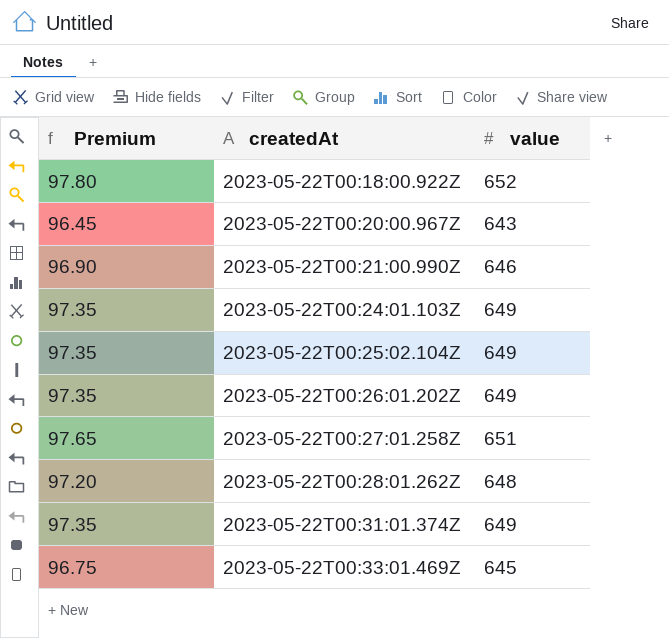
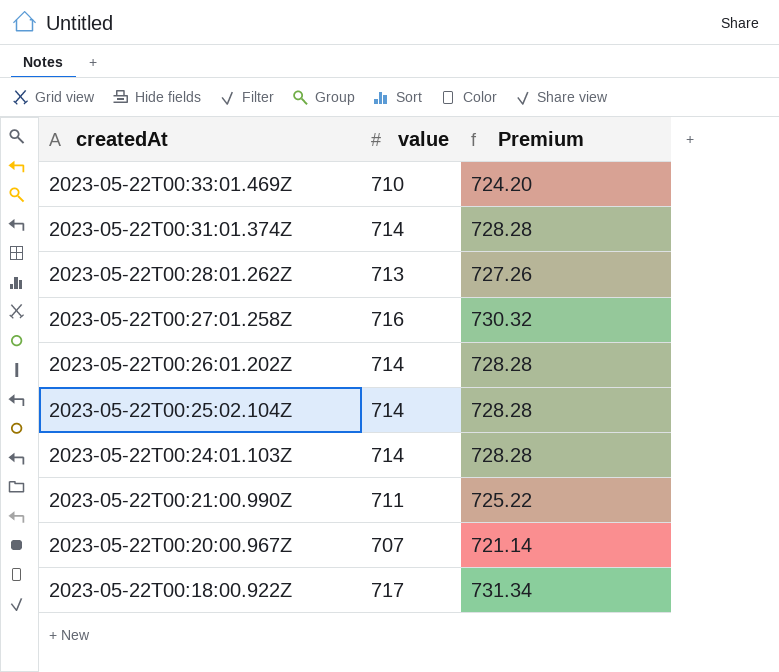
row order: createdAt ascending -> createdAt descending
column Premium | formula: [value] * 0.15 -> [value] * 1.02
column Premium | position: 1 -> 3
2023-05-22T00:33:01.469Z | value: 645 -> 710
2023-05-22T00:31:01.374Z | value: 649 -> 714
2023-05-22T00:28:01.262Z | value: 648 -> 713
2023-05-22T00:27:01.258Z | value: 651 -> 716
2023-05-22T00:26:01.202Z | value: 649 -> 714
2023-05-22T00:25:02.104Z | value: 649 -> 714
2023-05-22T00:24:01.103Z | value: 649 -> 714
2023-05-22T00:21:00.990Z | value: 646 -> 711
2023-05-22T00:20:00.967Z | value: 643 -> 707
2023-05-22T00:18:00.922Z | value: 652 -> 717

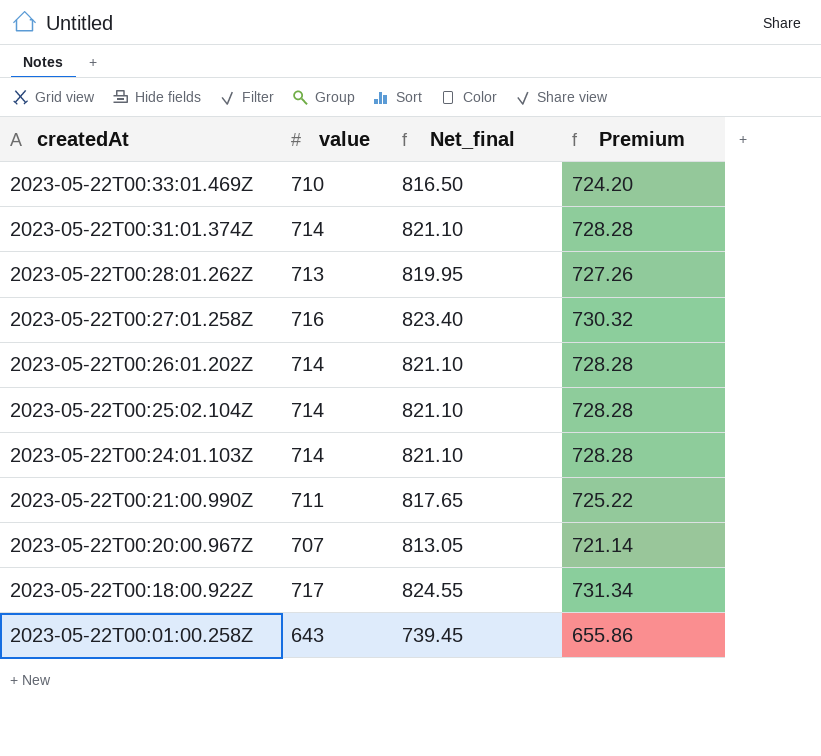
column Net_final | formula: none -> [value] * 1.15
row 2023-05-22T00:01:00.258Z: none -> 643 | 739.45 | 655.86

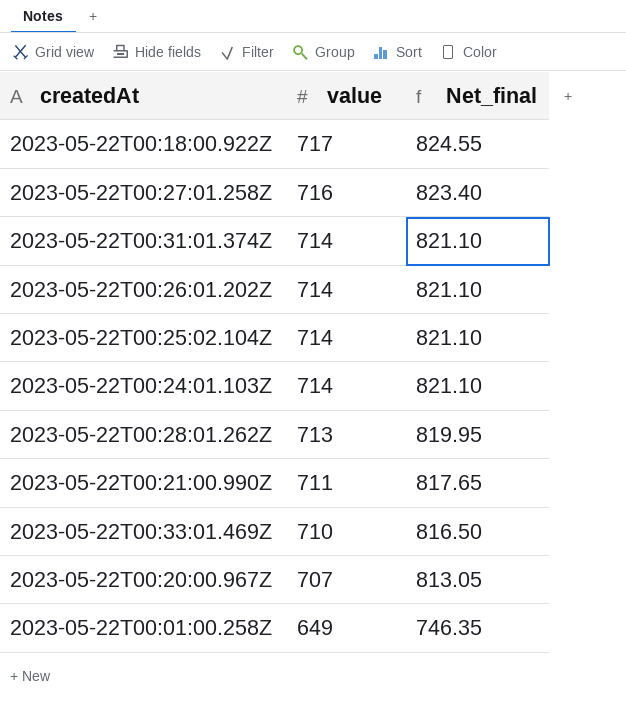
row order: createdAt descending -> value descending
column Premium | formula: [value] * 1.02 -> none
2023-05-22T00:01:00.258Z | value: 643 -> 649
2023-05-22T00:01:00.258Z | Net_final: 739.45 -> 746.35

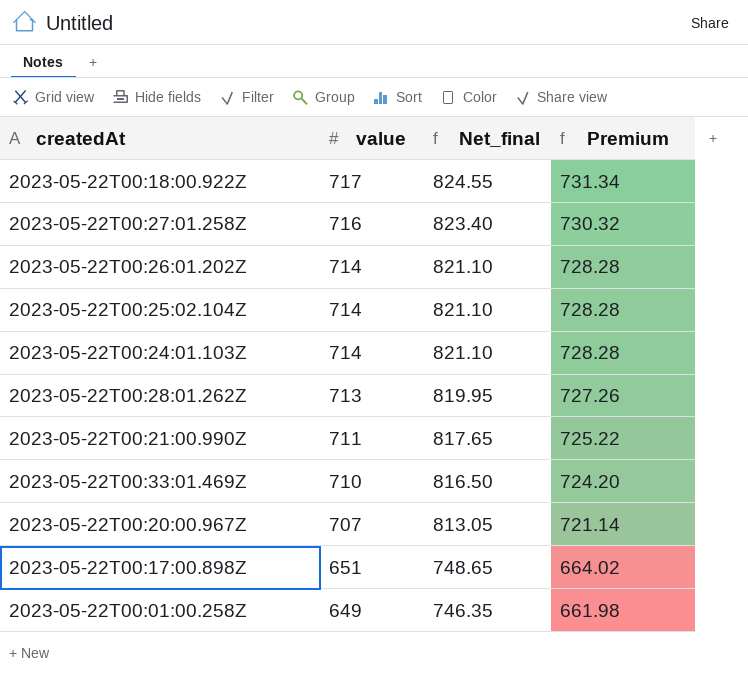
column Premium | formula: none -> [value] * 1.02
row 2023-05-22T00:31:01.374Z: 714 | 821.10 -> none
row 2023-05-22T00:17:00.898Z: none -> 651 | 748.65 | 664.02

